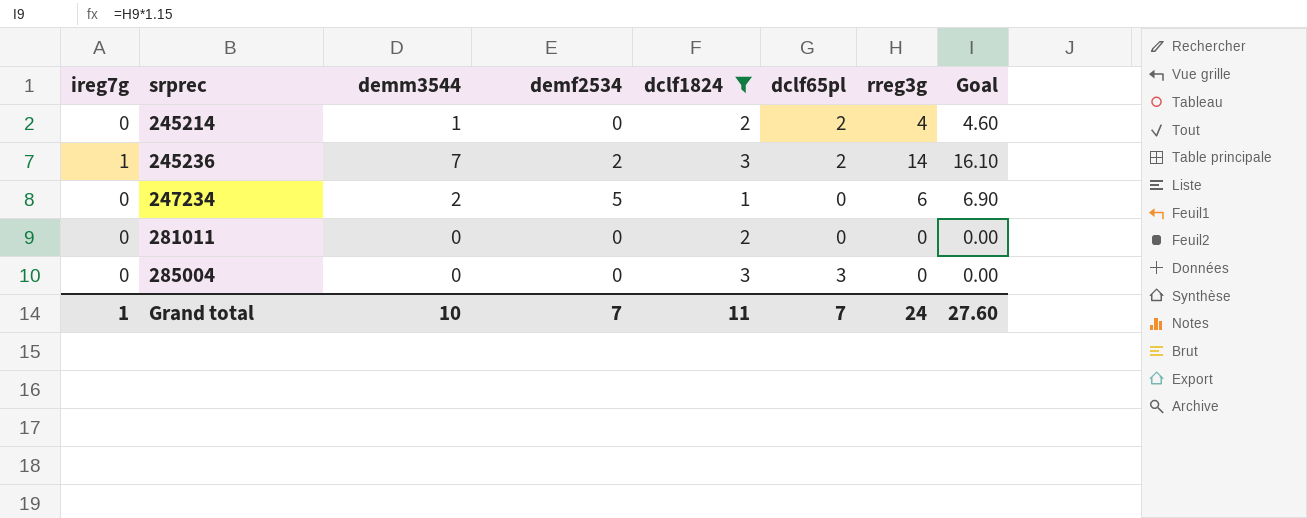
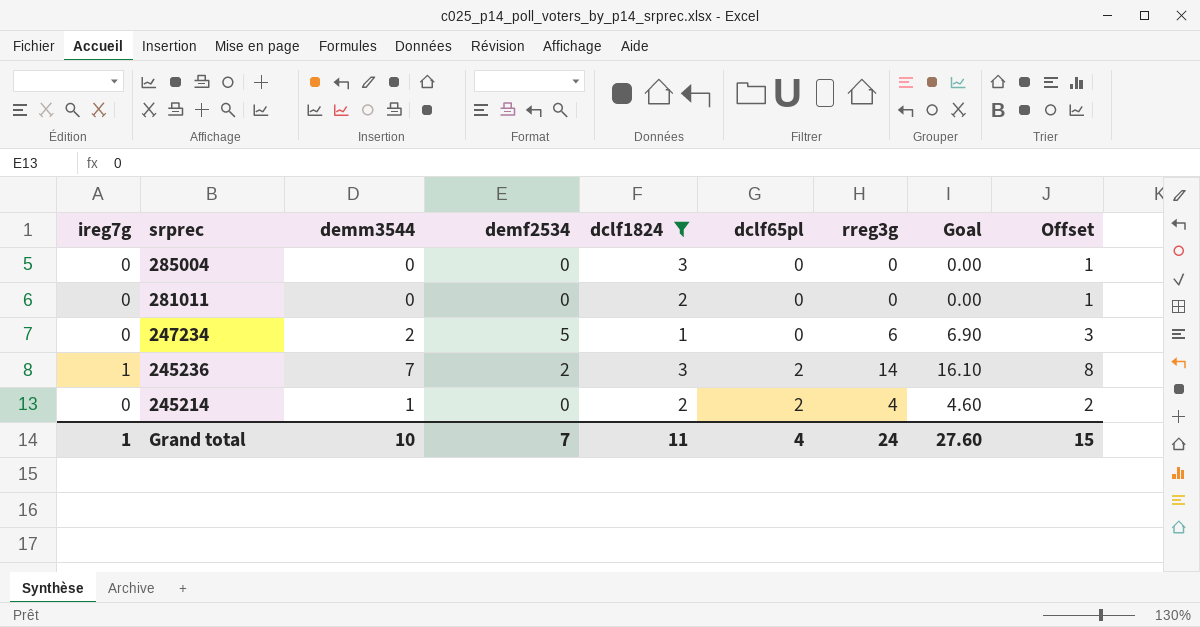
row order: srprec ascending -> srprec descending
column Offset | formula: none -> [demm3544] + 1
285004 | dclf65pl: 3 -> 0
Grand total | dclf65pl: 7 -> 4

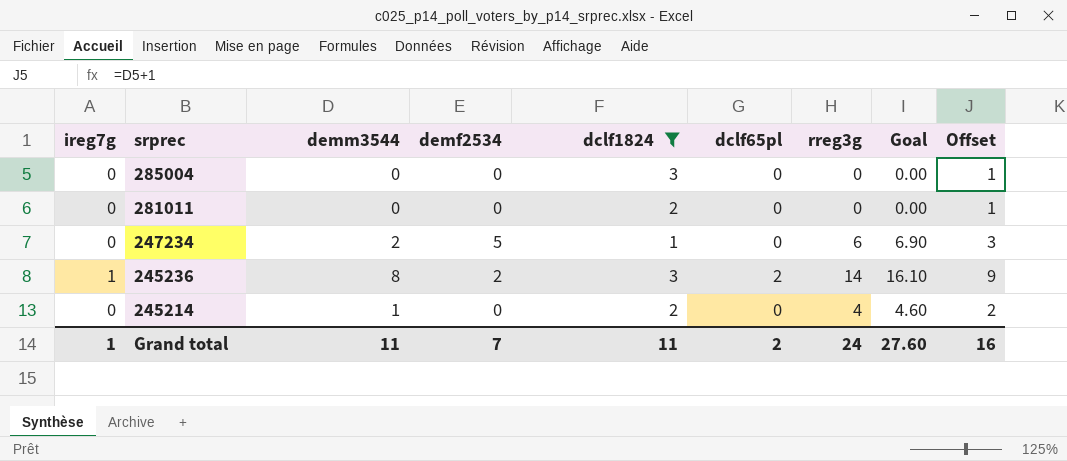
245236 | demm3544: 7 -> 8
245236 | Offset: 8 -> 9
245214 | dclf65pl: 2 -> 0
Grand total | demm3544: 10 -> 11
Grand total | dclf65pl: 4 -> 2
Grand total | Offset: 15 -> 16

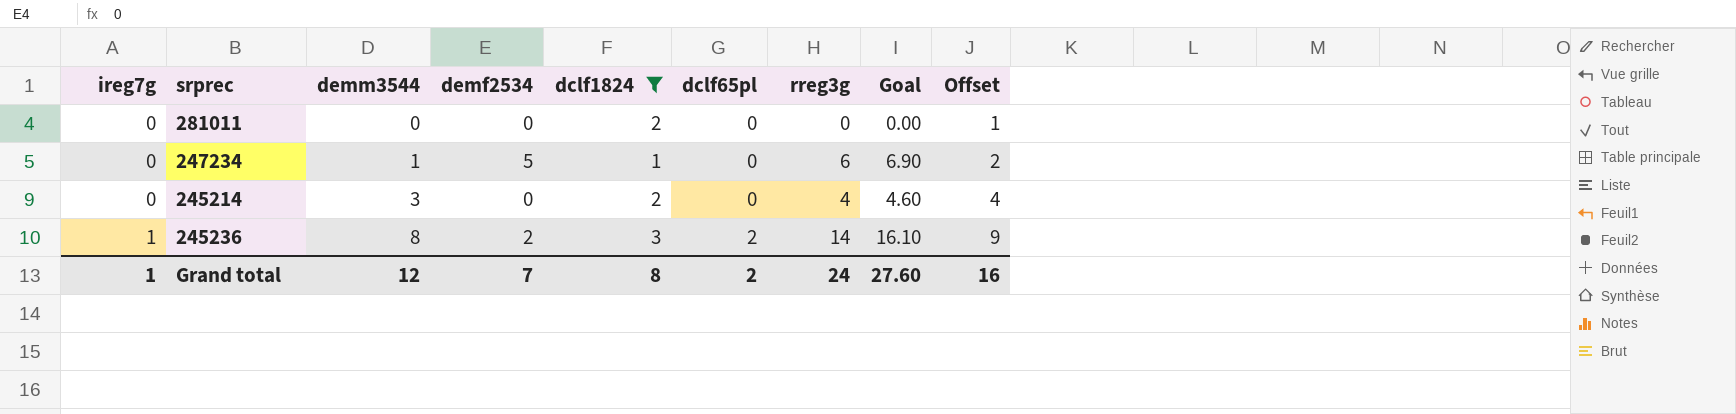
row order: srprec descending -> ireg7g ascending
row 285004: 0 | 0 | 0 | 3 | 0 | 0 | 0.00 | 1 -> none
247234 | demm3544: 2 -> 1
247234 | Offset: 3 -> 2
245214 | demm3544: 1 -> 3
245214 | Offset: 2 -> 4
Grand total | demm3544: 11 -> 12
Grand total | dclf1824: 11 -> 8

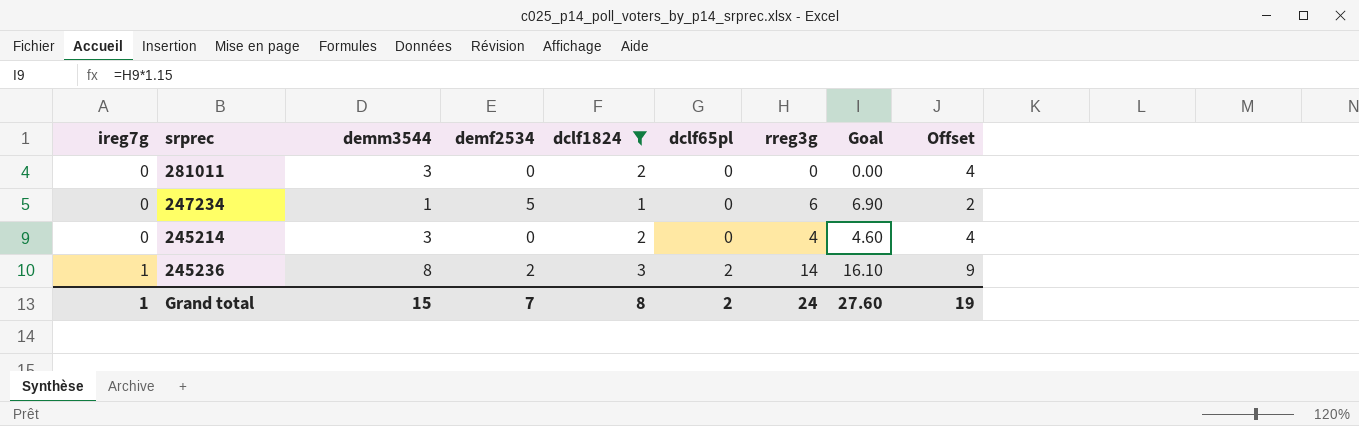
281011 | demm3544: 0 -> 3
281011 | Offset: 1 -> 4
Grand total | demm3544: 12 -> 15
Grand total | Offset: 16 -> 19

